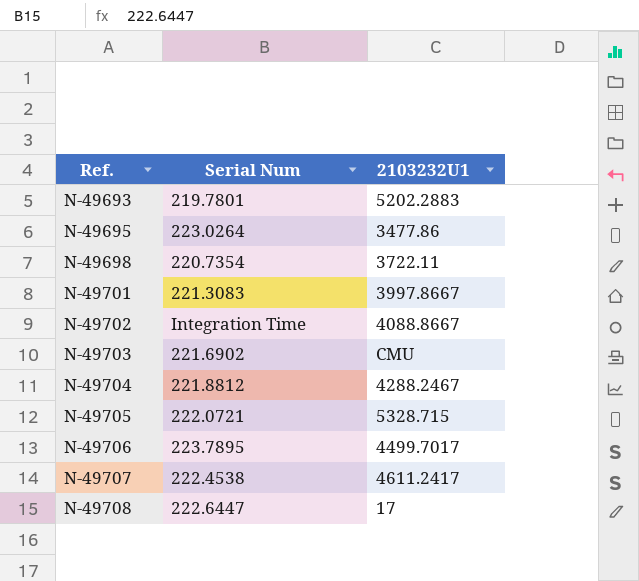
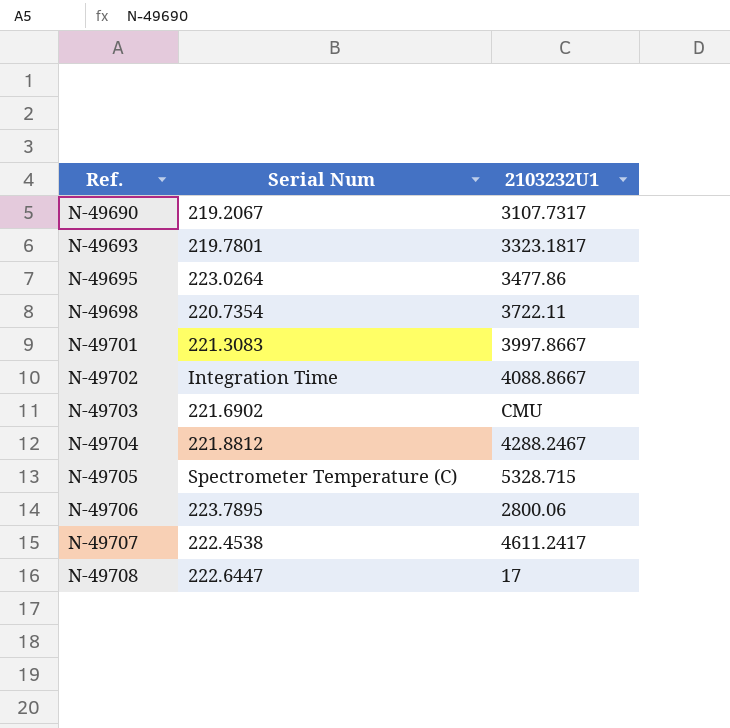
row N-49690: none -> 219.2067 | 3107.7317
N-49693 | 2103232U1: 5202.2883 -> 3323.1817
N-49705 | Serial Num: 222.0721 -> Spectrometer Temperature (C)
N-49706 | 2103232U1: 4499.7017 -> 2800.06

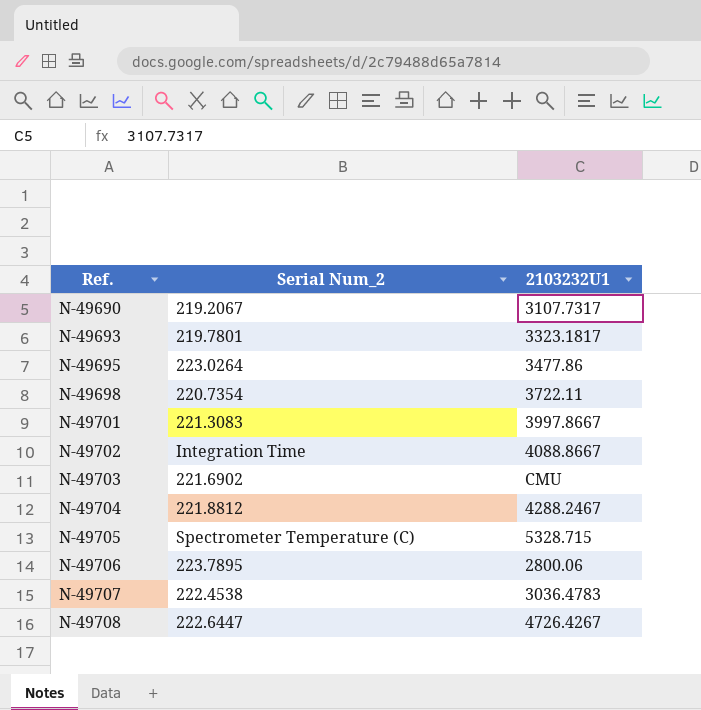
column name: Serial Num -> Serial Num_2
N-49707 | 2103232U1: 4611.2417 -> 3036.4783
N-49708 | 2103232U1: 17 -> 4726.4267

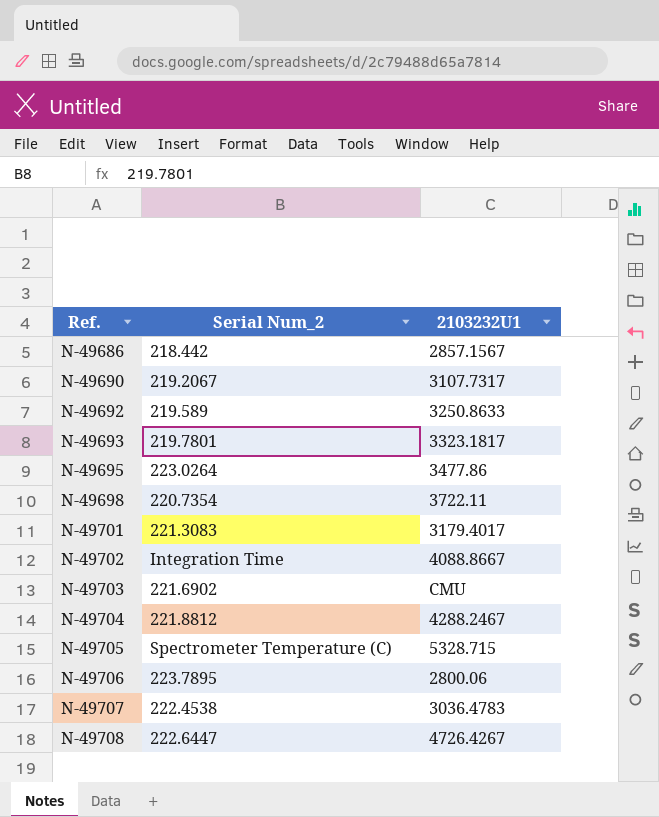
row N-49686: none -> 218.442 | 2857.1567
row N-49692: none -> 219.589 | 3250.8633
N-49701 | 2103232U1: 3997.8667 -> 3179.4017

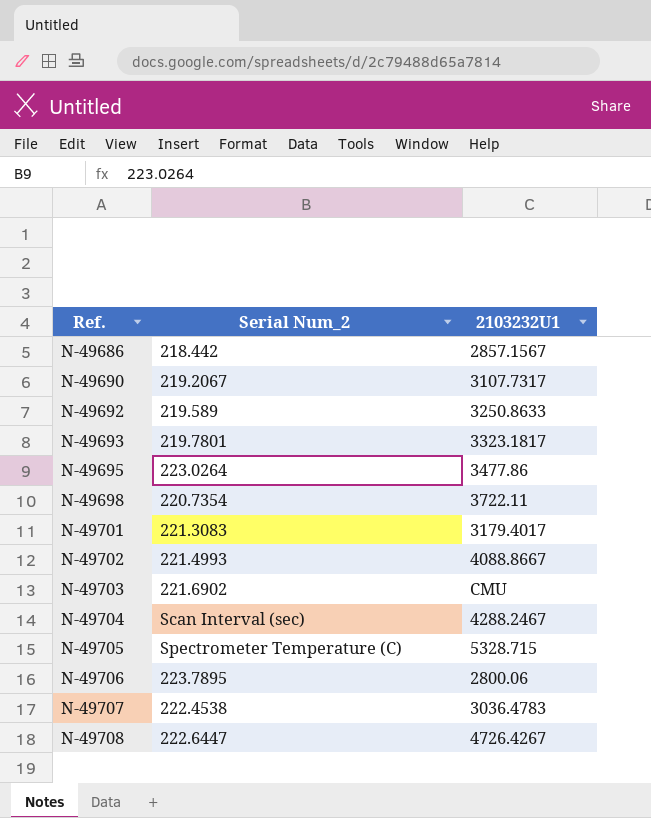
N-49702 | Serial Num_2: Integration Time -> 221.4993
N-49704 | Serial Num_2: 221.8812 -> Scan Interval (sec)

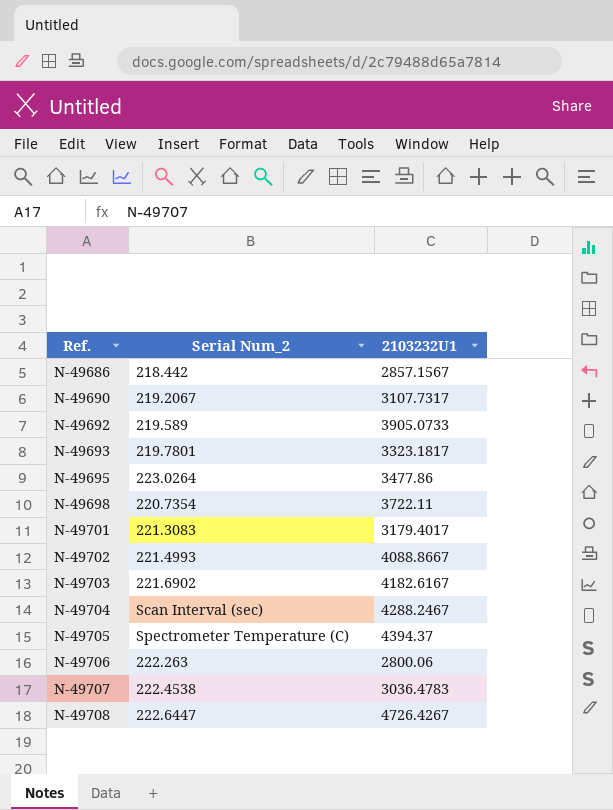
N-49692 | 2103232U1: 3250.8633 -> 3905.0733
N-49703 | 2103232U1: CMU -> 4182.6167
N-49705 | 2103232U1: 5328.715 -> 4394.37
N-49706 | Serial Num_2: 223.7895 -> 222.263

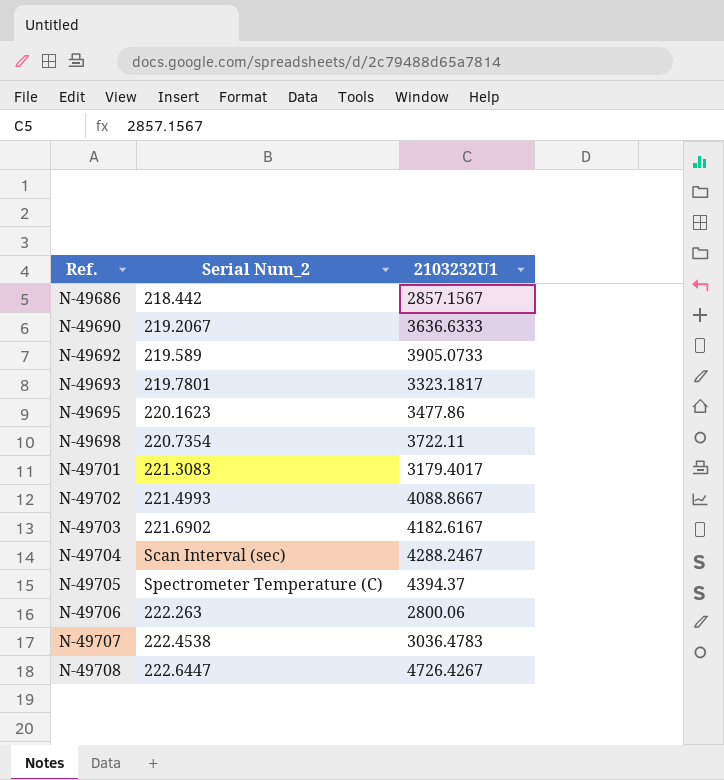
N-49690 | 2103232U1: 3107.7317 -> 3636.6333
N-49695 | Serial Num_2: 223.0264 -> 220.1623

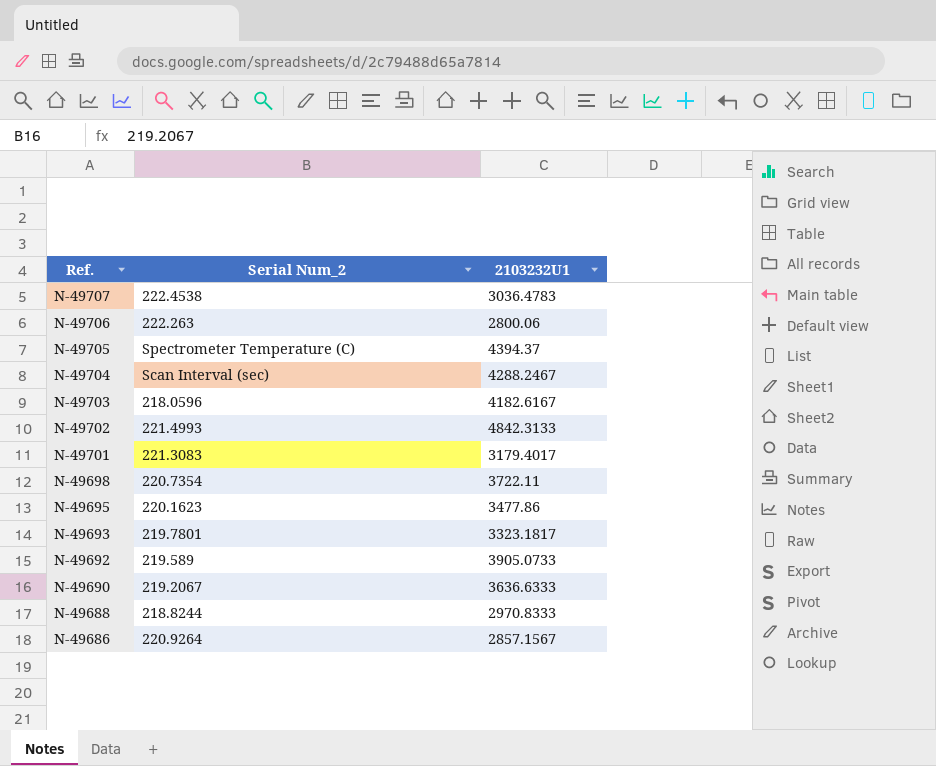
row order: Ref. ascending -> Ref. descending
row N-49708: 222.6447 | 4726.4267 -> none
N-49703 | Serial Num_2: 221.6902 -> 218.0596
N-49702 | 2103232U1: 4088.8667 -> 4842.3133
row N-49688: none -> 218.8244 | 2970.8333
N-49686 | Serial Num_2: 218.442 -> 220.9264

